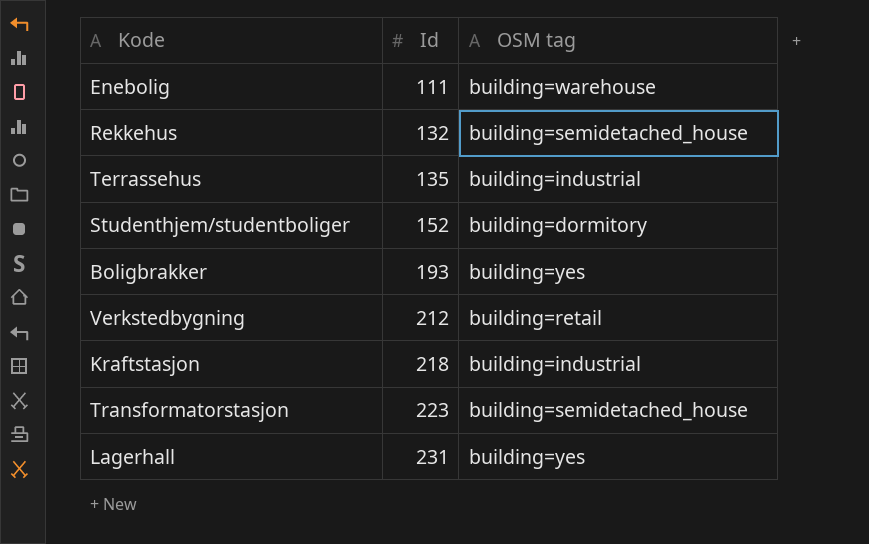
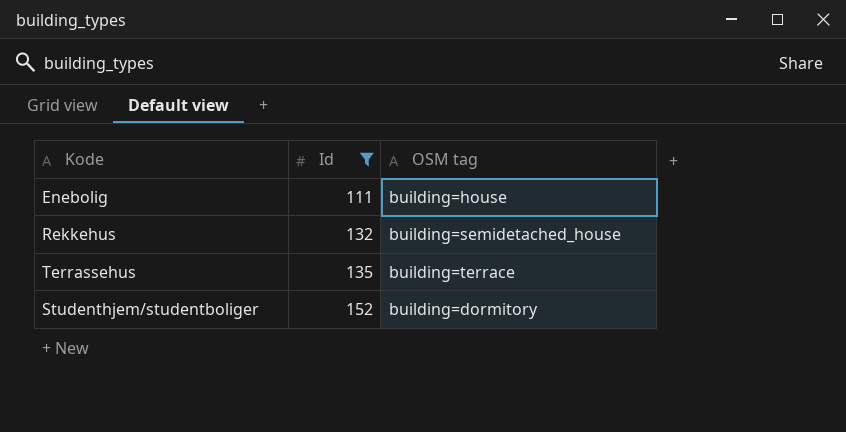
filter: none -> Id <= 152
Enebolig | OSM tag: building=warehouse -> building=house
Terrassehus | OSM tag: building=industrial -> building=terrace

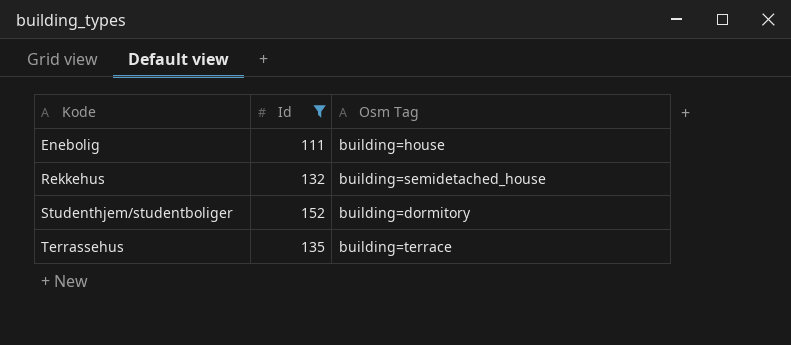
row order: Id ascending -> Kode ascending
column name: OSM tag -> Osm Tag

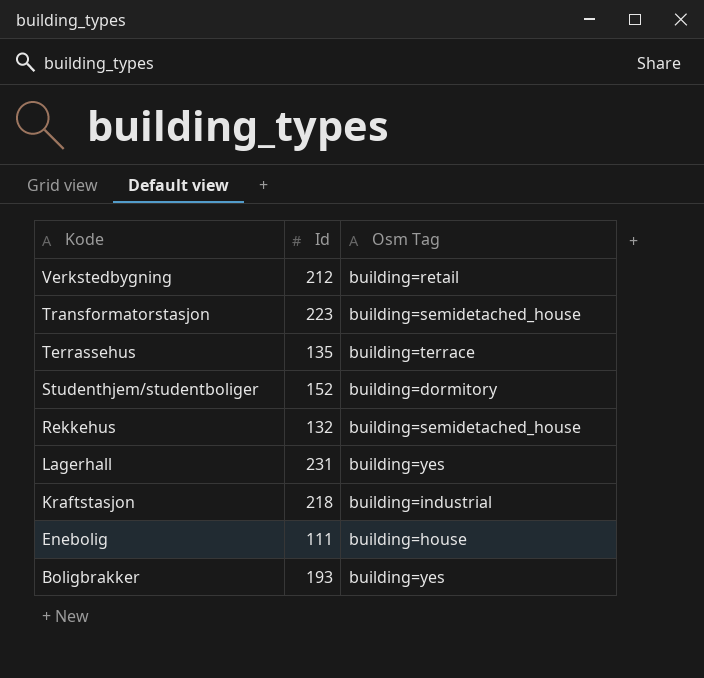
filter: Id <= 152 -> none
row order: Kode ascending -> Kode descending

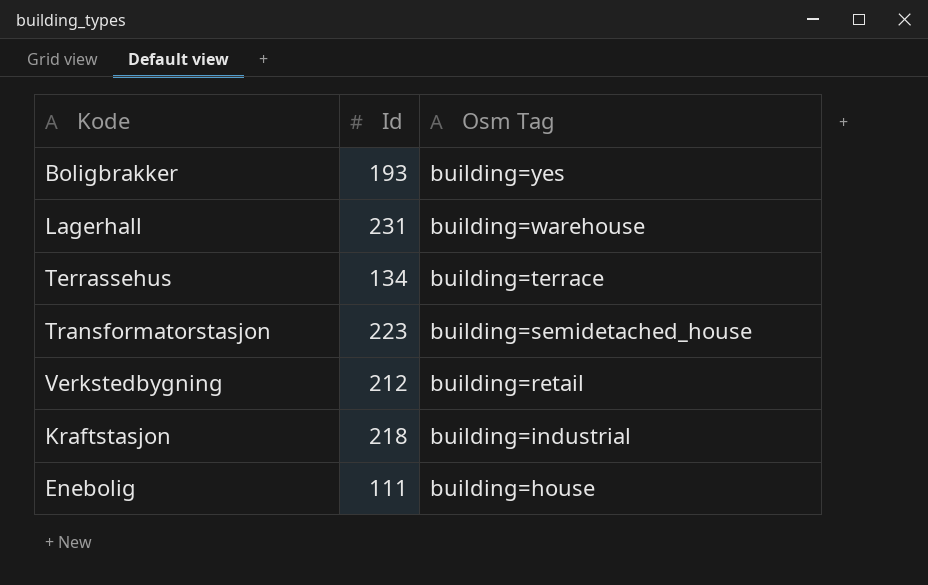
row order: Kode descending -> Osm Tag descending
row Studenthjem/studentboliger: 152 | building=dormitory -> none
row Rekkehus: 132 | building=semidetached_house -> none
Lagerhall | Osm Tag: building=yes -> building=warehouse
Terrassehus | Id: 135 -> 134

